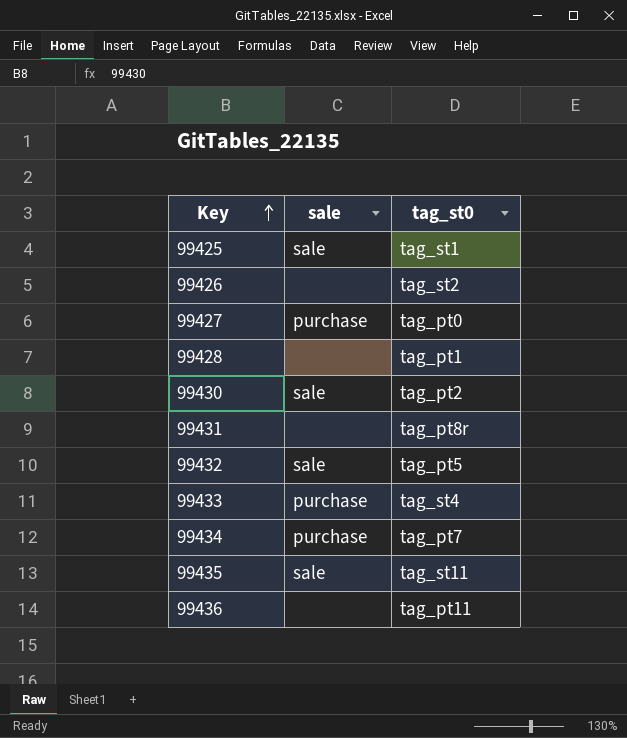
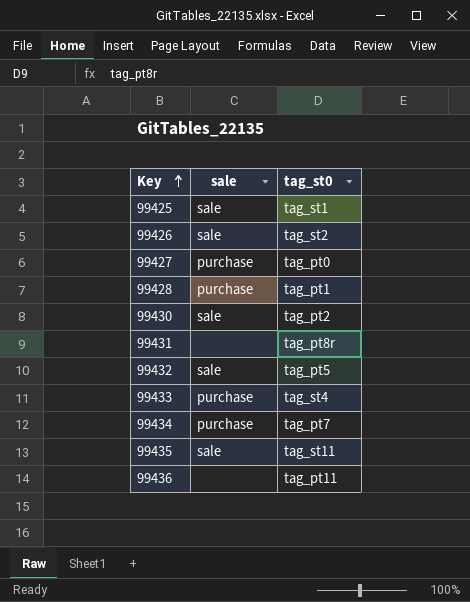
99426 | sale: none -> sale
99428 | sale: none -> purchase

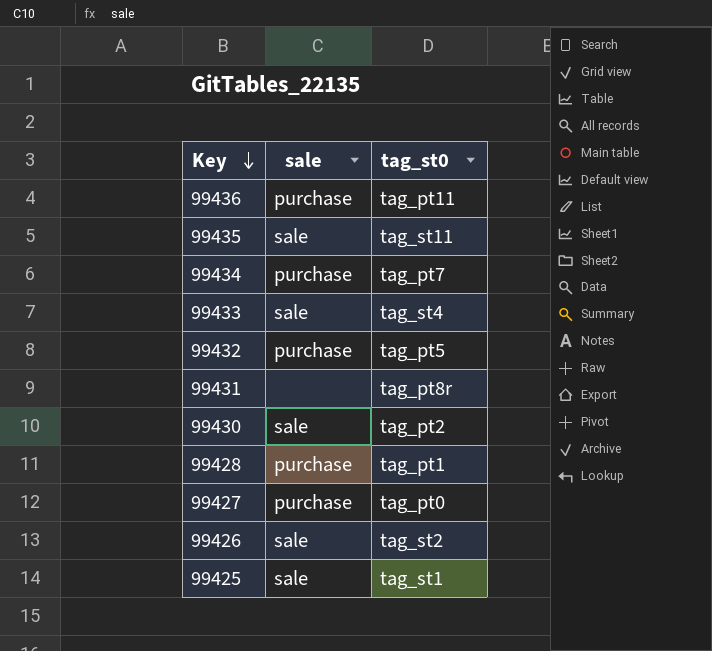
row order: Key ascending -> Key descending
99436 | sale: none -> purchase
99433 | sale: purchase -> sale
99432 | sale: sale -> purchase

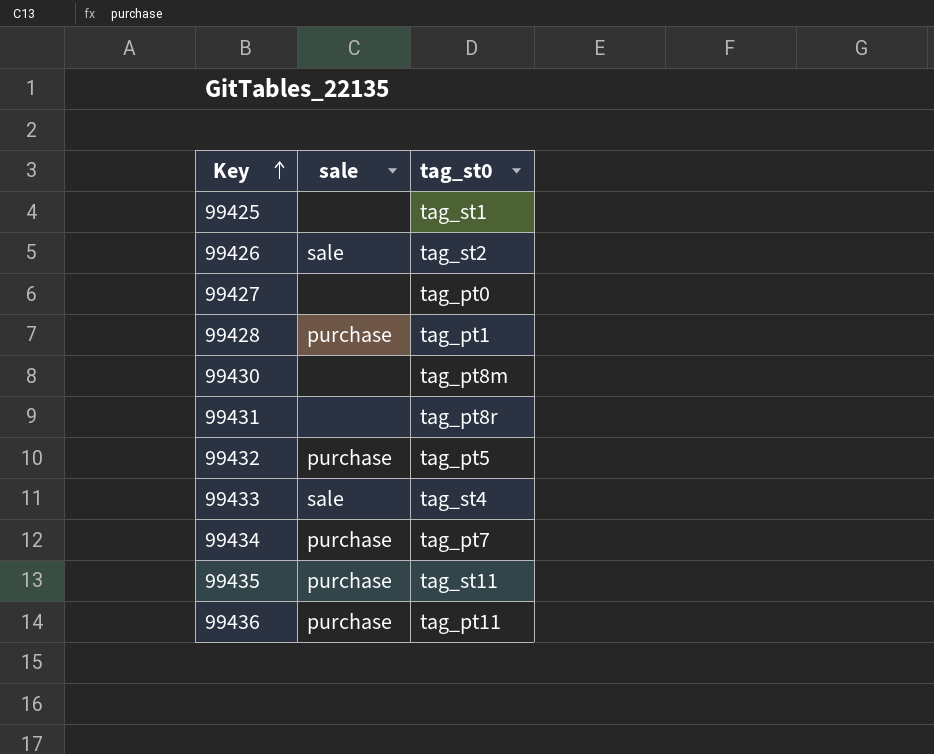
row order: Key descending -> Key ascending
99425 | sale: sale -> none
99427 | sale: purchase -> none
99430 | sale: sale -> none
99430 | tag_st0: tag_pt2 -> tag_pt8m
99435 | sale: sale -> purchase

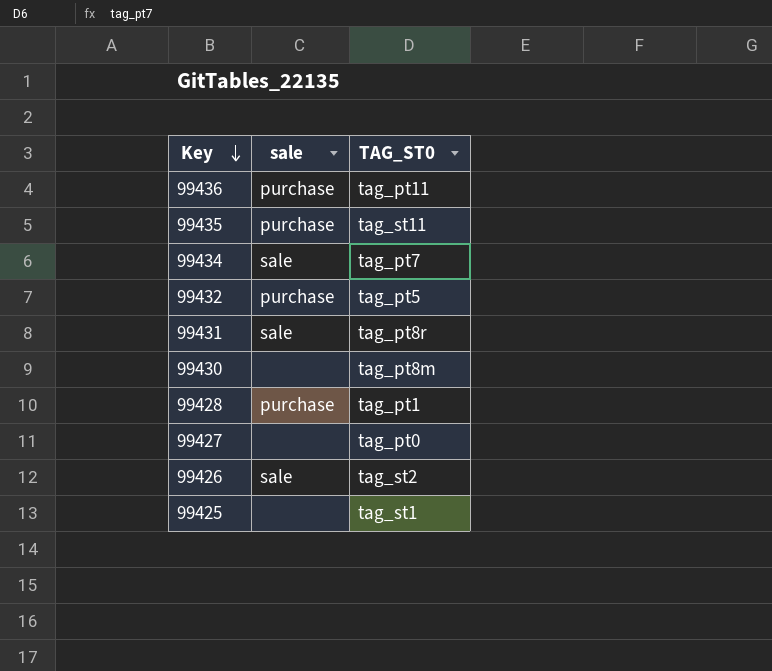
row order: Key ascending -> Key descending
column name: tag_st0 -> TAG_ST0
row 99433: sale | tag_st4 -> none
99434 | sale: purchase -> sale
99431 | sale: none -> sale

